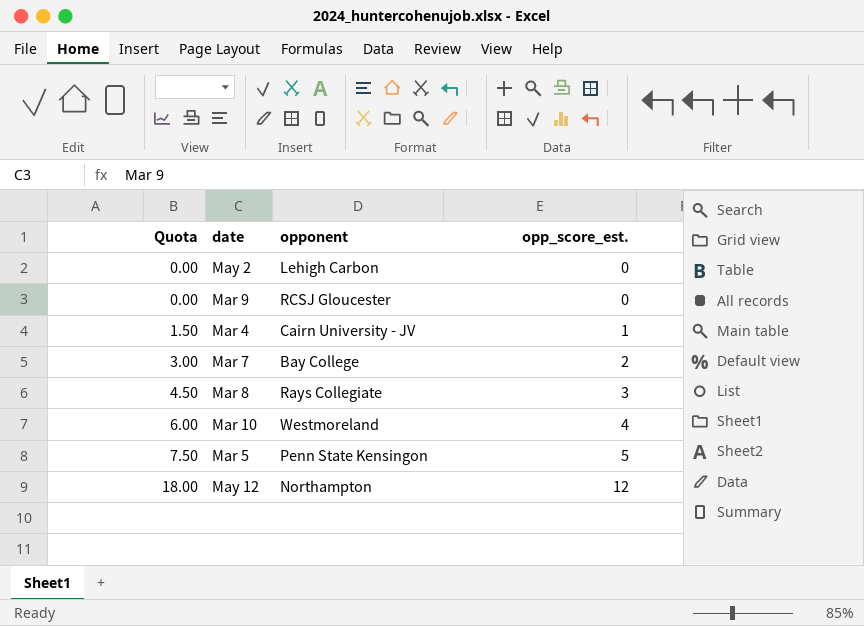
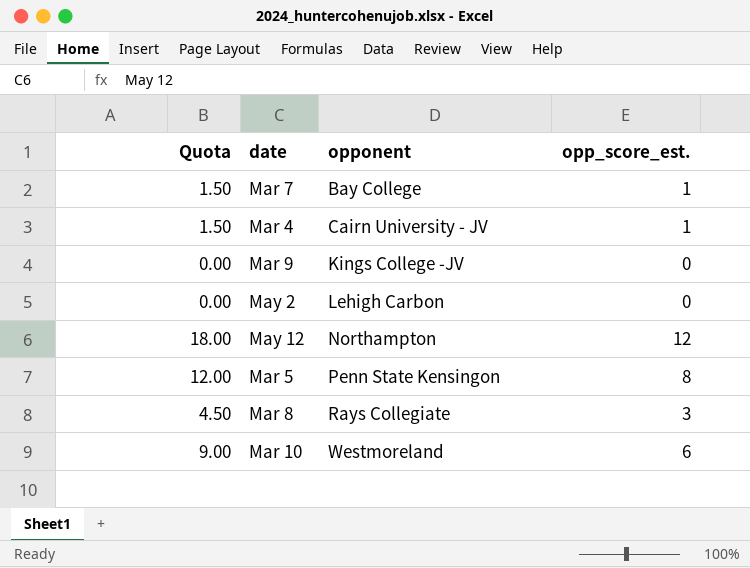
row order: Quota ascending -> opponent ascending
Mar 7 | Quota: 3.00 -> 1.50
Mar 7 | opp_score_est.: 2 -> 1
Mar 9 | opponent: RCSJ Gloucester -> Kings College -JV
Mar 5 | Quota: 7.50 -> 12.00
Mar 5 | opp_score_est.: 5 -> 8
Mar 10 | Quota: 6.00 -> 9.00
Mar 10 | opp_score_est.: 4 -> 6

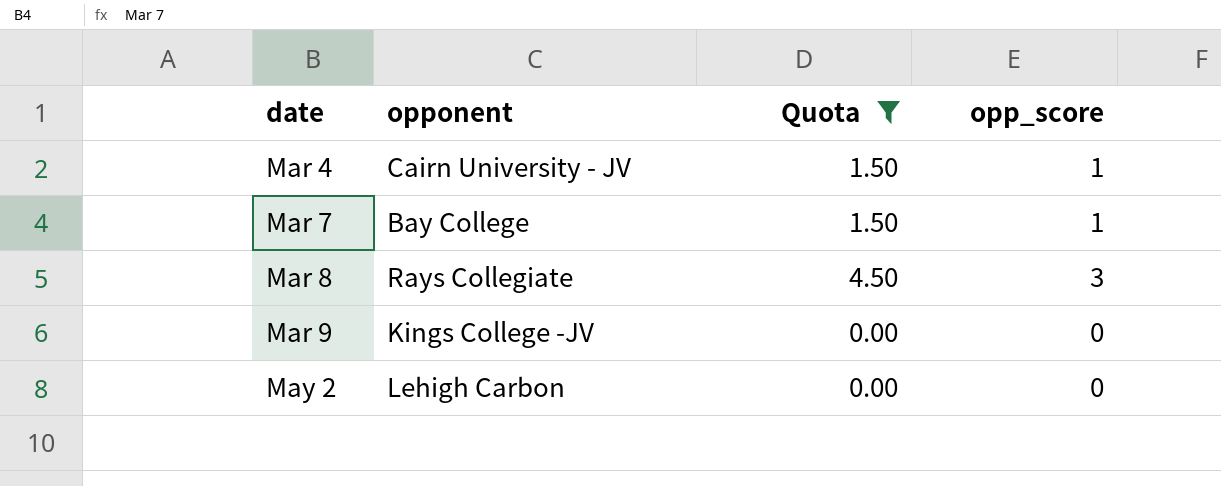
filter: none -> Quota <= 4.50
row order: opponent ascending -> date ascending
column Quota | position: 1 -> 3
column name: opp_score_est. -> opp_score

